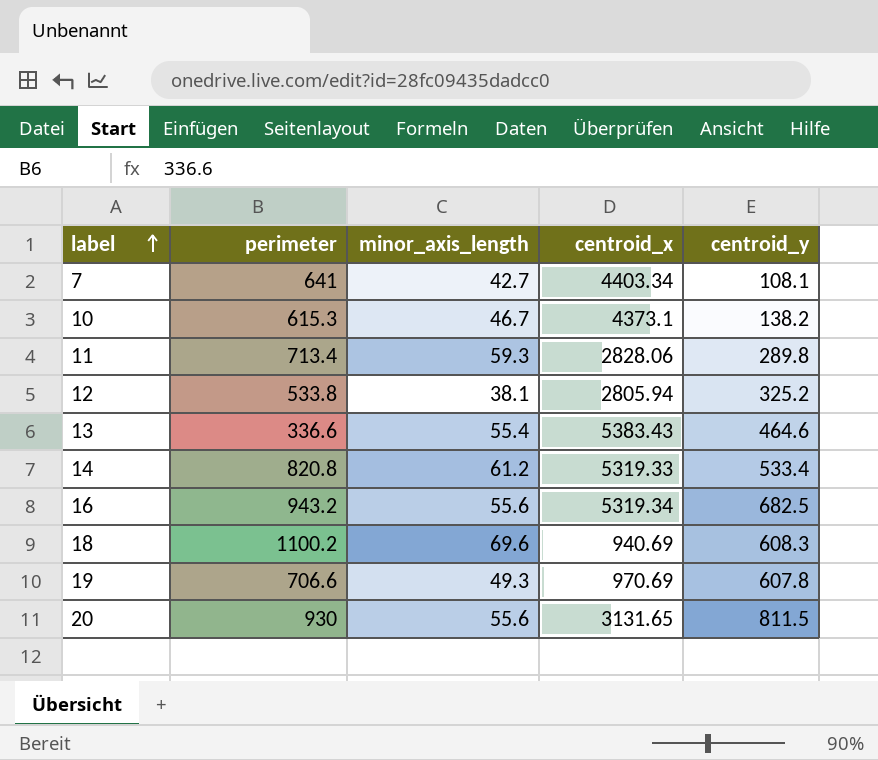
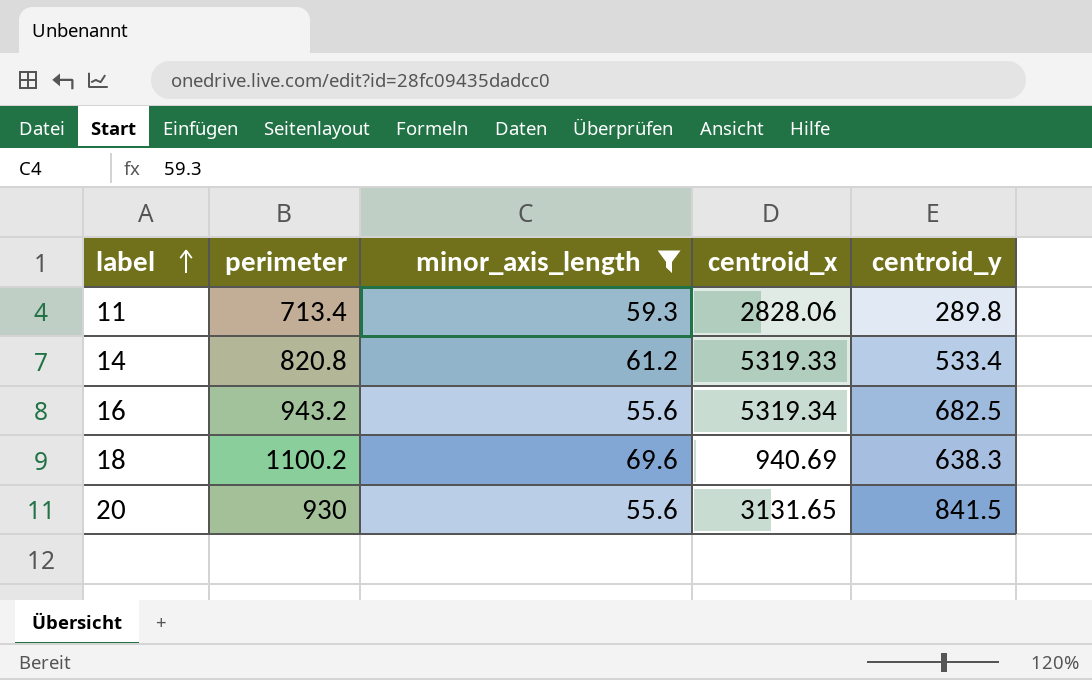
filter: none -> minor_axis_length >= 55.6
18 | centroid_y: 608.3 -> 638.3
20 | centroid_y: 811.5 -> 841.5

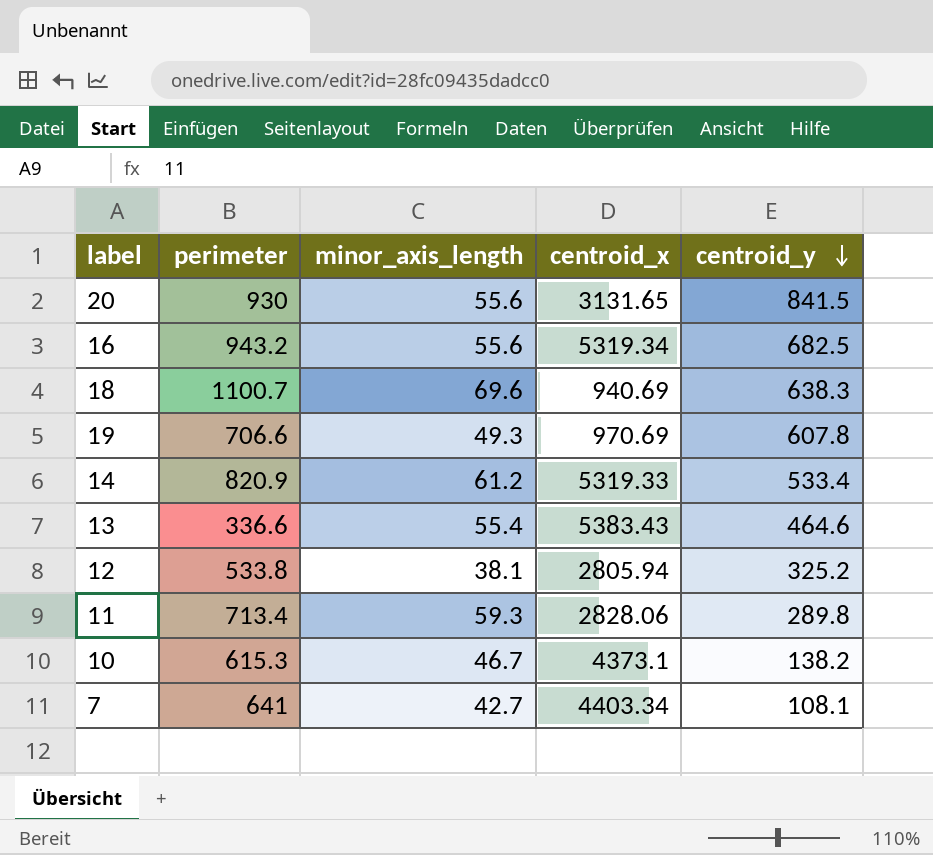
filter: minor_axis_length >= 55.6 -> none
row order: label ascending -> centroid_y descending
18 | perimeter: 1100.2 -> 1100.7
14 | perimeter: 820.8 -> 820.9

